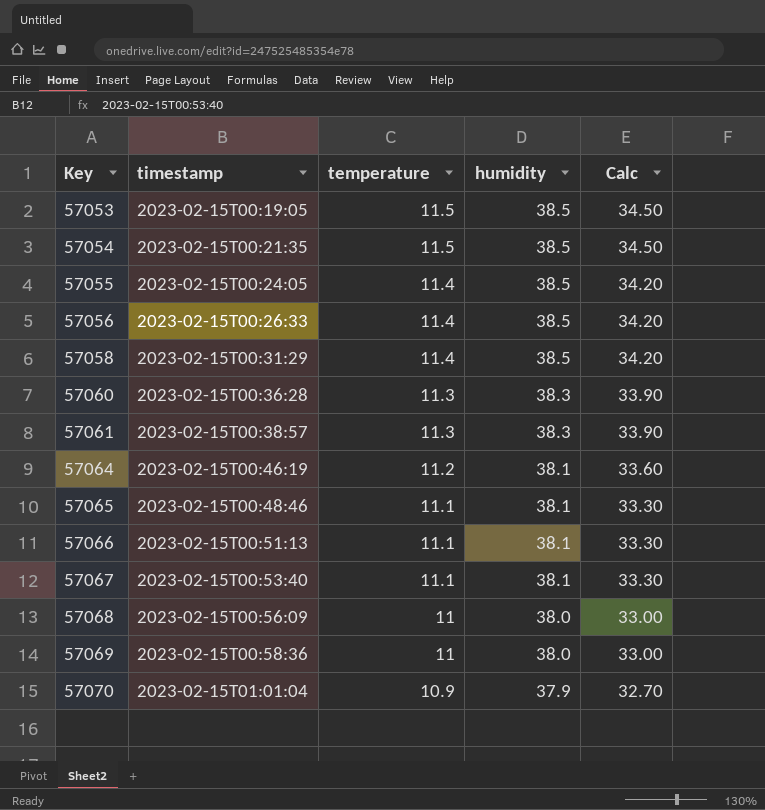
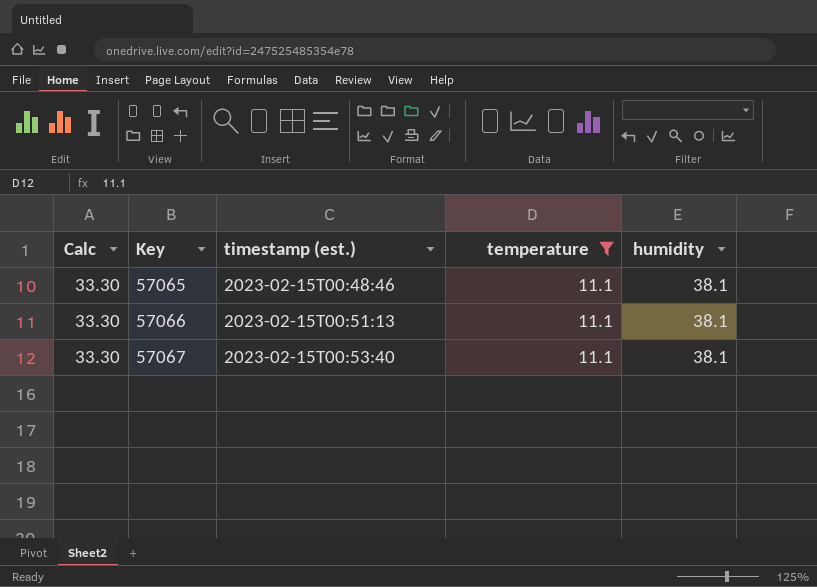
filter: none -> temperature = 11.1
column Calc | position: 5 -> 1
column name: timestamp -> timestamp (est.)

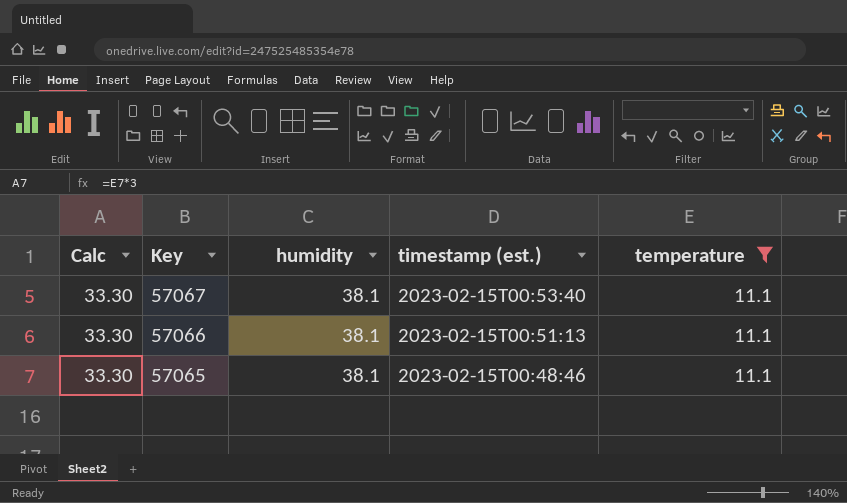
row order: Key ascending -> Key descending
column humidity | position: 5 -> 3

